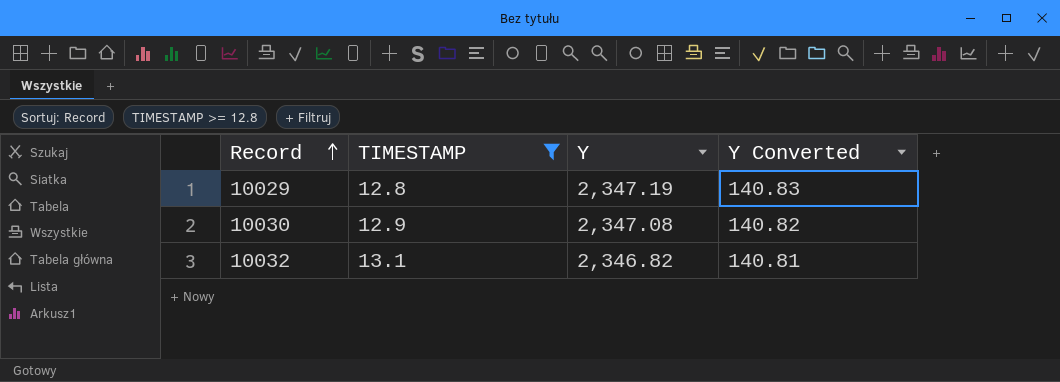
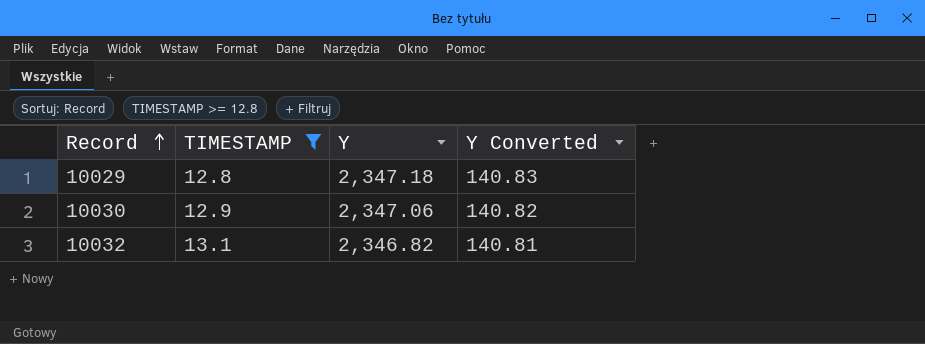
10029 | Y: 2,347.19 -> 2,347.18
10030 | Y: 2,347.08 -> 2,347.06

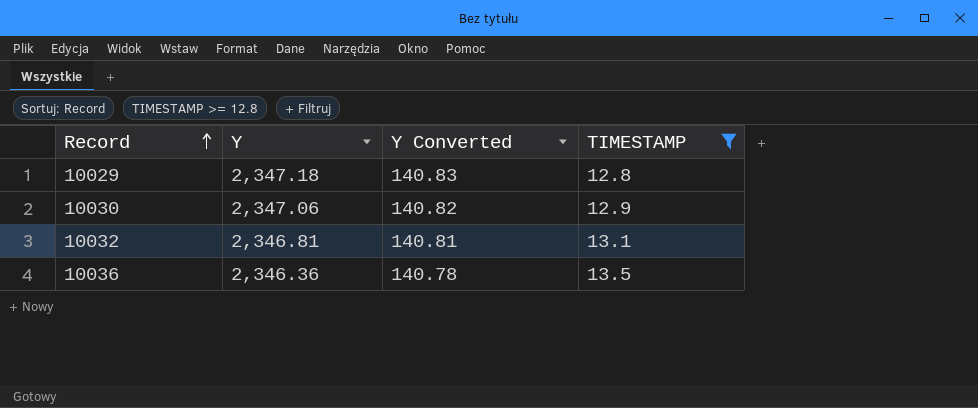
column TIMESTAMP | position: 2 -> 4
10032 | Y: 2,346.82 -> 2,346.81
row 10036: none -> 2,346.36 | 140.78 | 13.5

